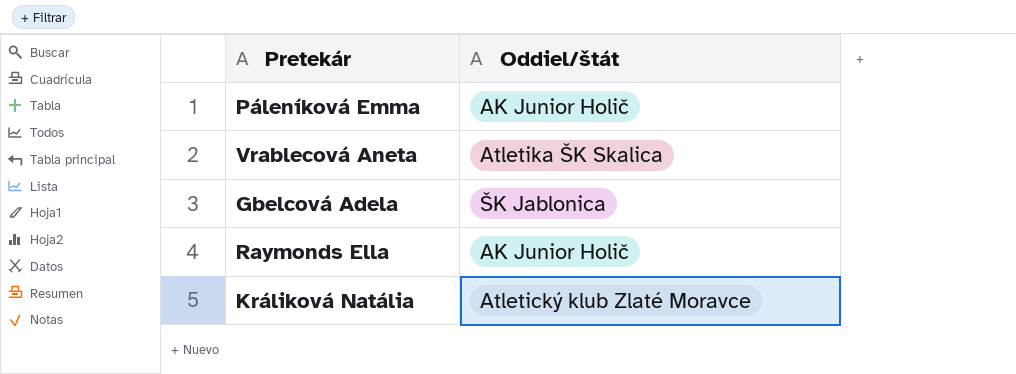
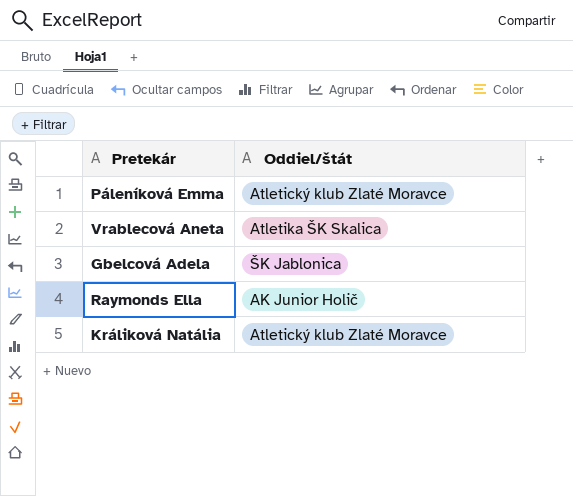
Páleníková Emma | Oddiel/štát: AK Junior Holič -> Atletický klub Zlaté Moravce

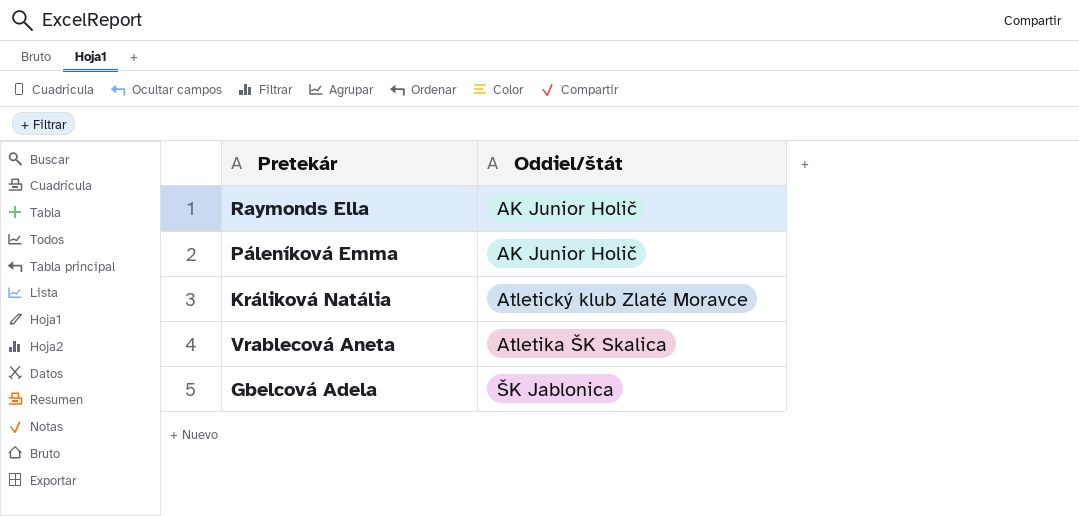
row order: none -> Oddiel/štát ascending
Páleníková Emma | Oddiel/štát: Atletický klub Zlaté Moravce -> AK Junior Holič

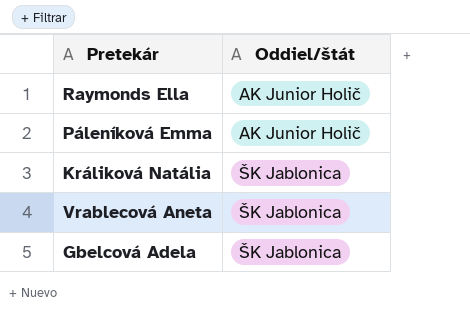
Králiková Natália | Oddiel/štát: Atletický klub Zlaté Moravce -> ŠK Jablonica
Vrablecová Aneta | Oddiel/štát: Atletika ŠK Skalica -> ŠK Jablonica

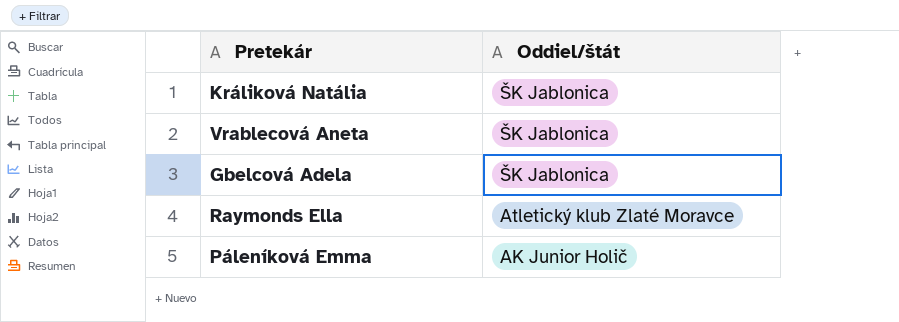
row order: Oddiel/štát ascending -> Oddiel/štát descending
Raymonds Ella | Oddiel/štát: AK Junior Holič -> Atletický klub Zlaté Moravce

